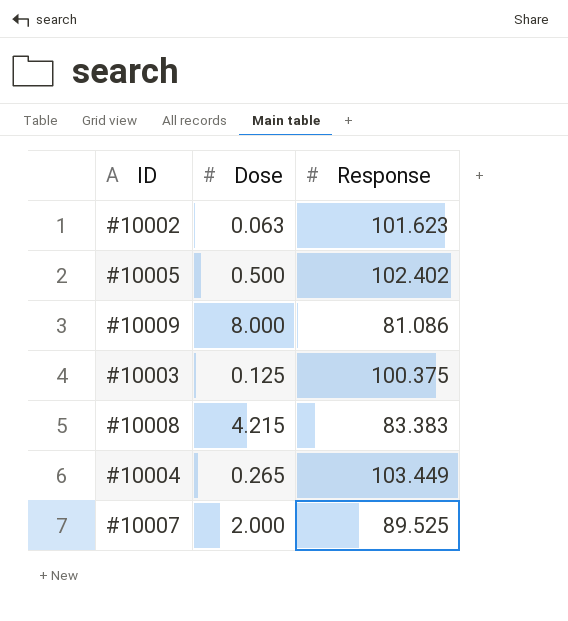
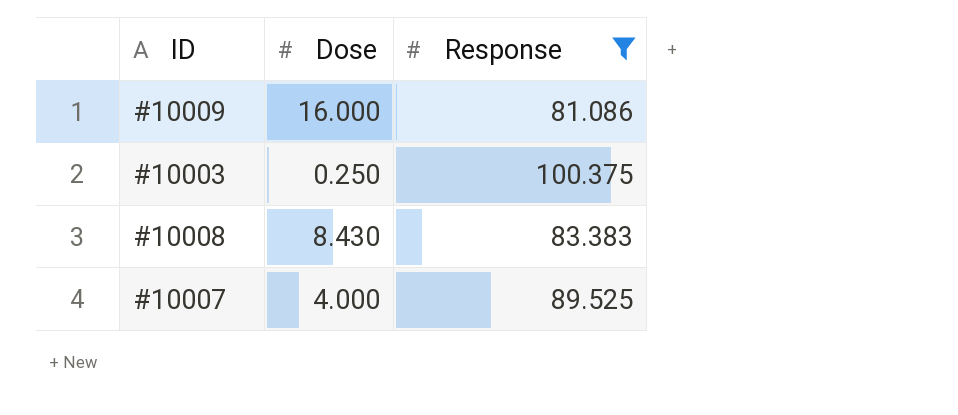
filter: none -> Response <= 100.375
#10009 | Dose: 8.000 -> 16.000
#10003 | Dose: 0.125 -> 0.250
#10008 | Dose: 4.215 -> 8.430
#10007 | Dose: 2.000 -> 4.000

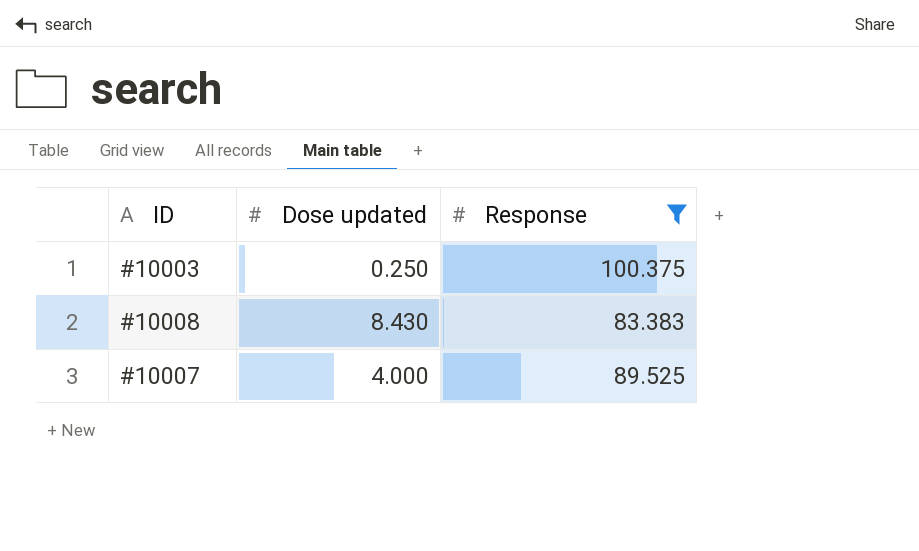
column name: Dose -> Dose updated
row #10009: 16.000 | 81.086 -> none

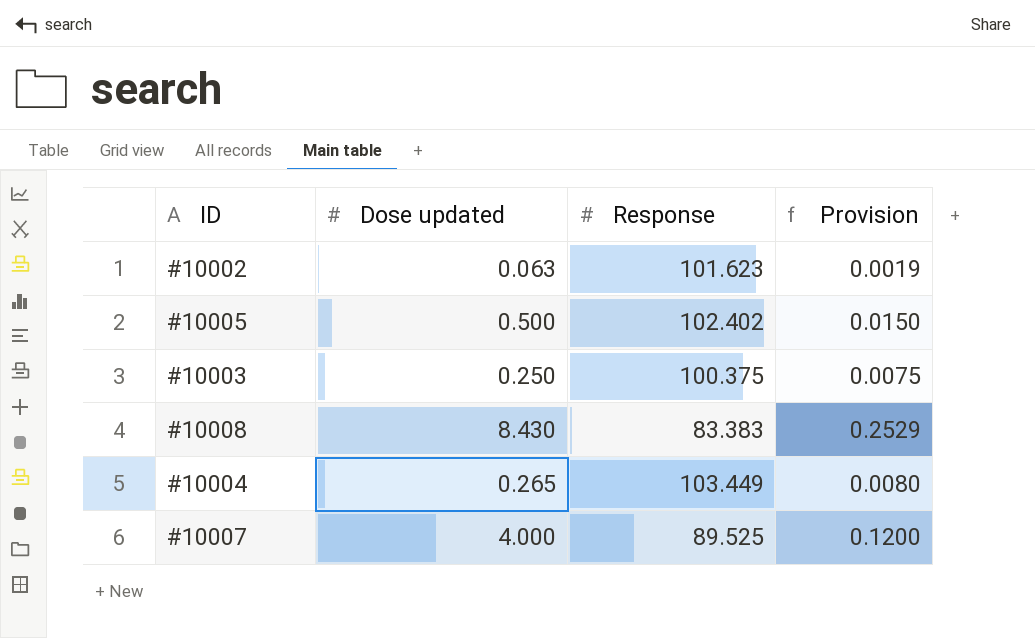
filter: Response <= 100.375 -> none
column Provision | formula: none -> [Dose updated] * 0.03

